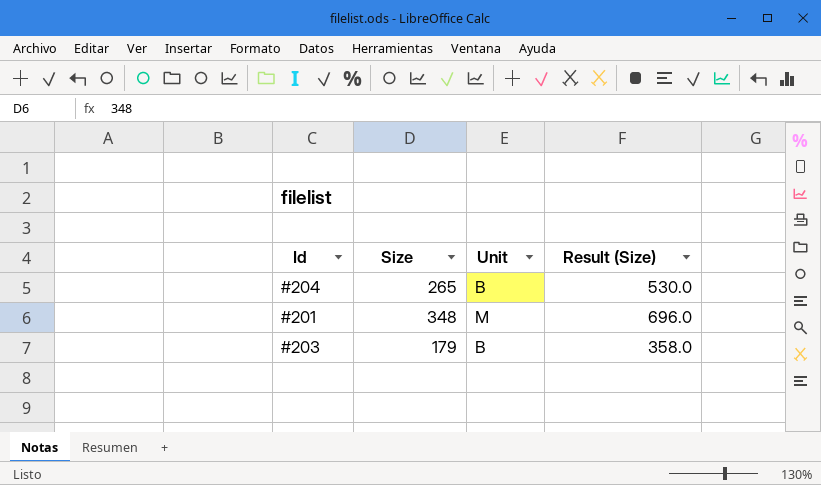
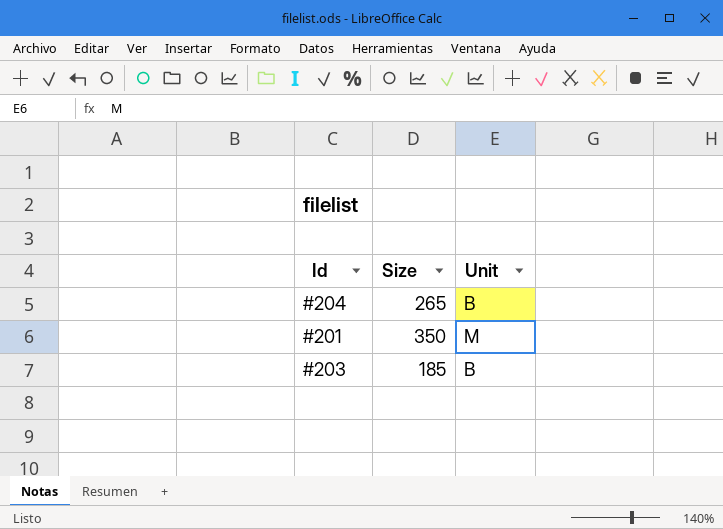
column Result (Size) | formula: [Size] * 2 -> none
#201 | Size: 348 -> 350
#203 | Size: 179 -> 185

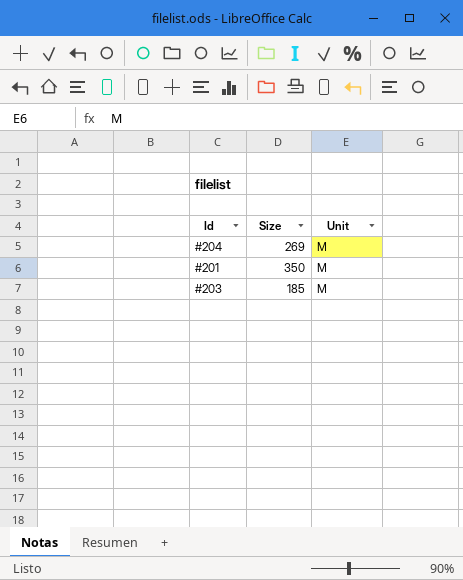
#204 | Size: 265 -> 269
#204 | Unit: B -> M
#203 | Unit: B -> M

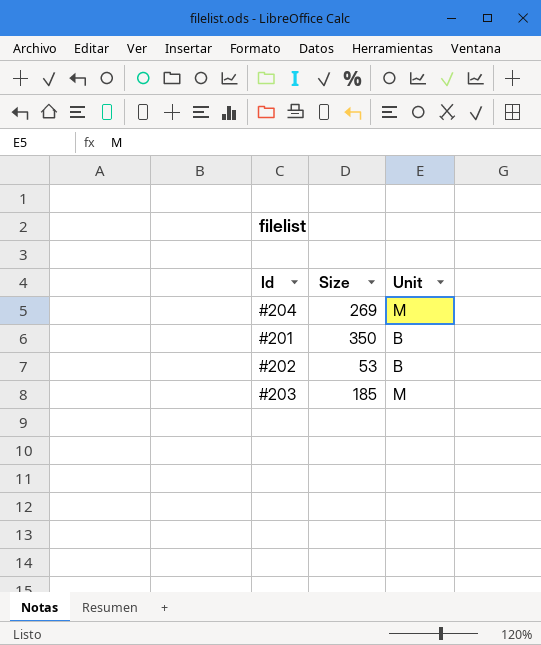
#201 | Unit: M -> B
row #202: none -> 53 | B

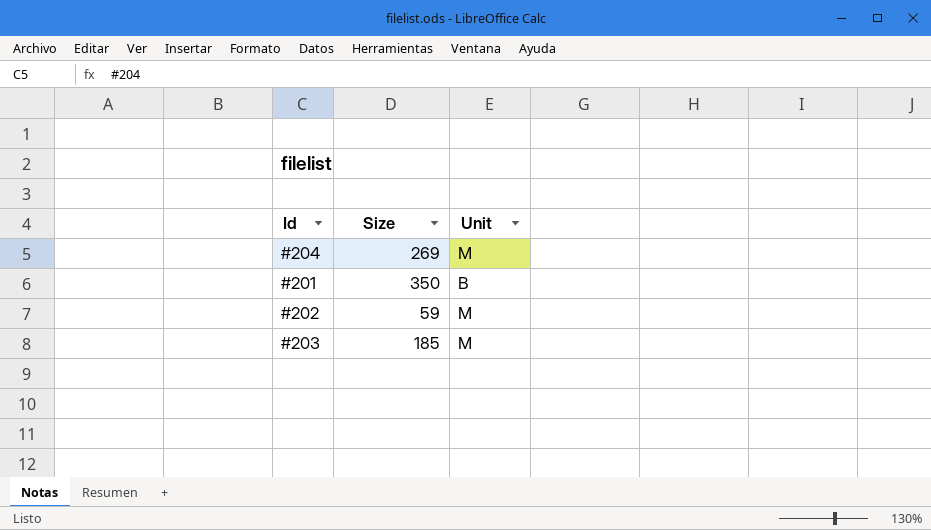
#202 | Size: 53 -> 59
#202 | Unit: B -> M

